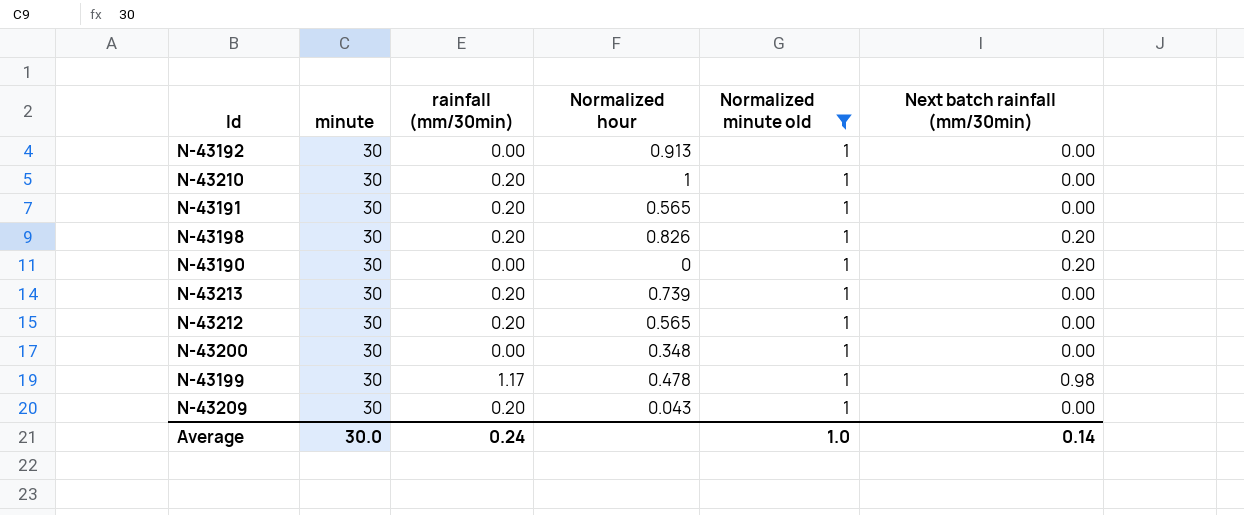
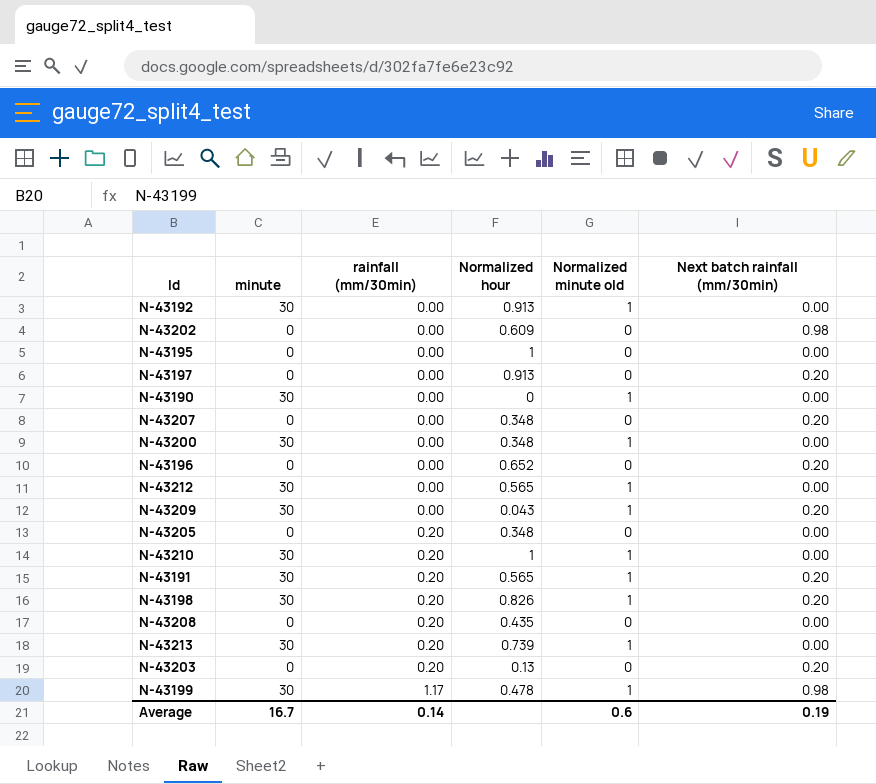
filter: Normalized minute old = 1 -> none
row order: none -> rainfall (mm/30min) ascending
N-43190 | Next batch rainfall (mm/30min): 0.20 -> 0.00
N-43212 | rainfall (mm/30min): 0.20 -> 0.00
N-43209 | rainfall (mm/30min): 0.20 -> 0.00
N-43209 | Next batch rainfall (mm/30min): 0.00 -> 0.20
N-43191 | Next batch rainfall (mm/30min): 0.00 -> 0.20
Average | minute: 30.0 -> 16.7
Average | rainfall (mm/30min): 0.24 -> 0.14
Average | Normalized minute old: 1.0 -> 0.6
Average | Next batch rainfall (mm/30min): 0.14 -> 0.19

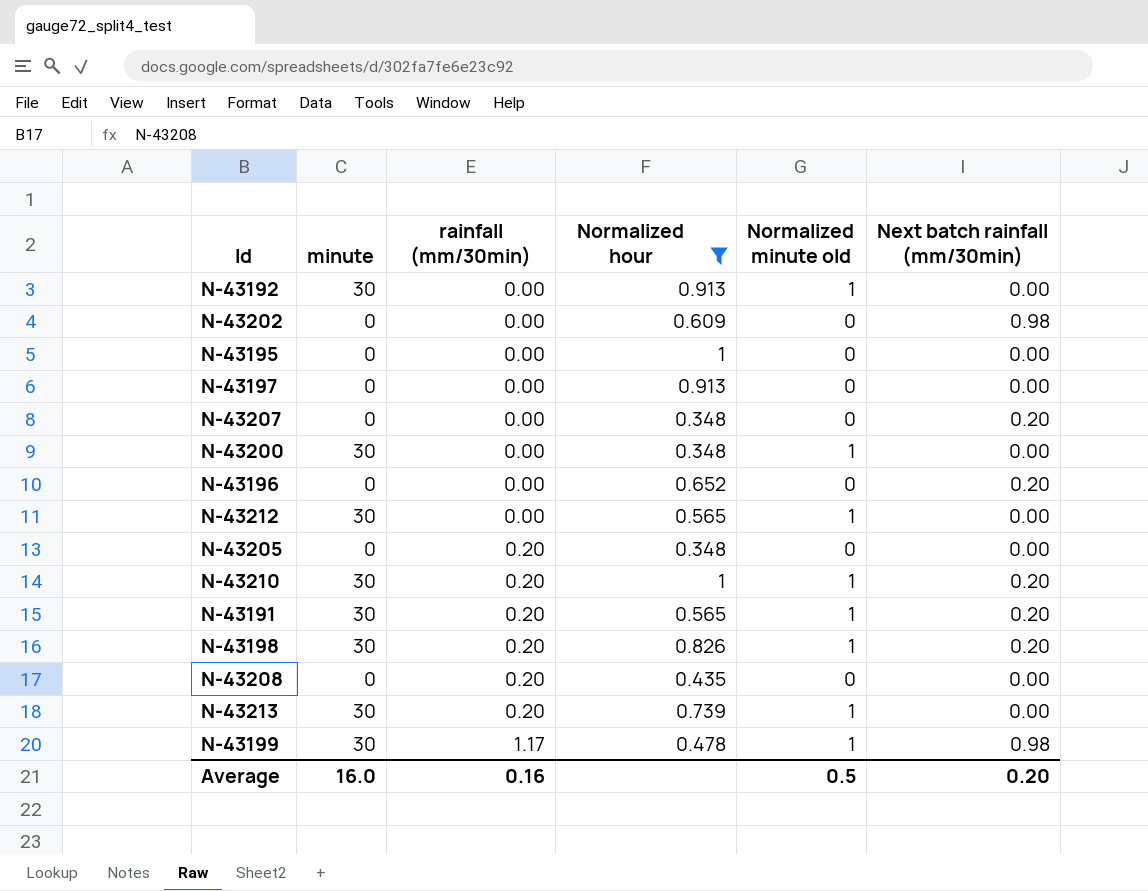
filter: none -> Normalized hour >= 0.348
N-43197 | Next batch rainfall (mm/30min): 0.20 -> 0.00
N-43210 | Next batch rainfall (mm/30min): 0.00 -> 0.20
Average | minute: 16.7 -> 16.0
Average | rainfall (mm/30min): 0.14 -> 0.16
Average | Normalized minute old: 0.6 -> 0.5
Average | Next batch rainfall (mm/30min): 0.19 -> 0.20

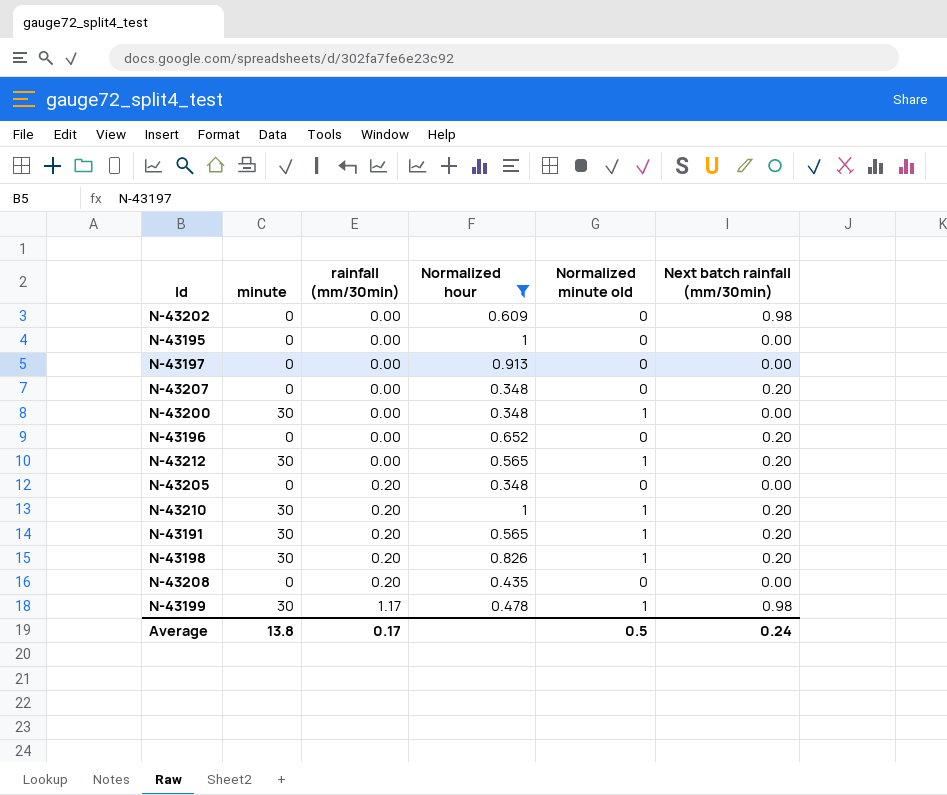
row N-43192: 30 | 0.00 | 0.913 | 1 | 0.00 -> none
row N-43213: 30 | 0.20 | 0.739 | 1 | 0.00 -> none
N-43212 | Next batch rainfall (mm/30min): 0.00 -> 0.20
Average | minute: 16.0 -> 13.8
Average | rainfall (mm/30min): 0.16 -> 0.17
Average | Next batch rainfall (mm/30min): 0.20 -> 0.24

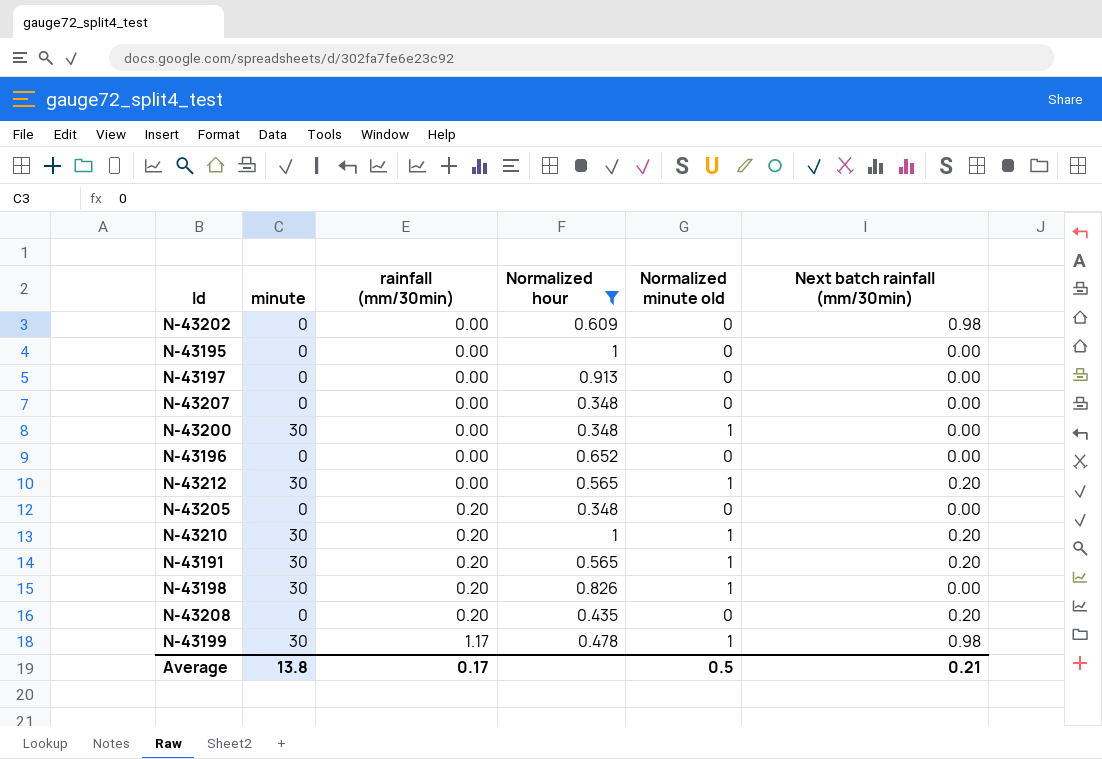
N-43207 | Next batch rainfall (mm/30min): 0.20 -> 0.00
N-43196 | Next batch rainfall (mm/30min): 0.20 -> 0.00
N-43198 | Next batch rainfall (mm/30min): 0.20 -> 0.00
N-43208 | Next batch rainfall (mm/30min): 0.00 -> 0.20
Average | Next batch rainfall (mm/30min): 0.24 -> 0.21

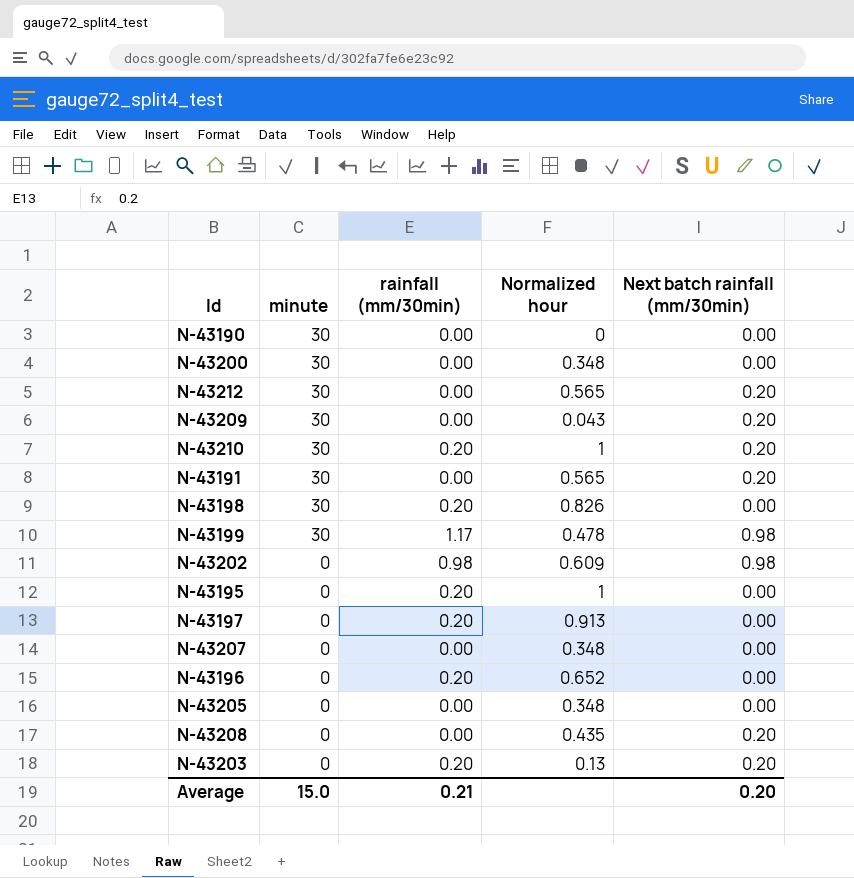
filter: Normalized hour >= 0.348 -> none
row order: rainfall (mm/30min) ascending -> minute descending
column Normalized minute old | position: 5 -> none
N-43191 | rainfall (mm/30min): 0.20 -> 0.00
N-43202 | rainfall (mm/30min): 0.00 -> 0.98
N-43195 | rainfall (mm/30min): 0.00 -> 0.20
N-43197 | rainfall (mm/30min): 0.00 -> 0.20
N-43196 | rainfall (mm/30min): 0.00 -> 0.20
N-43205 | rainfall (mm/30min): 0.20 -> 0.00
N-43208 | rainfall (mm/30min): 0.20 -> 0.00
Average | minute: 13.8 -> 15.0
Average | rainfall (mm/30min): 0.17 -> 0.21
Average | Next batch rainfall (mm/30min): 0.21 -> 0.20

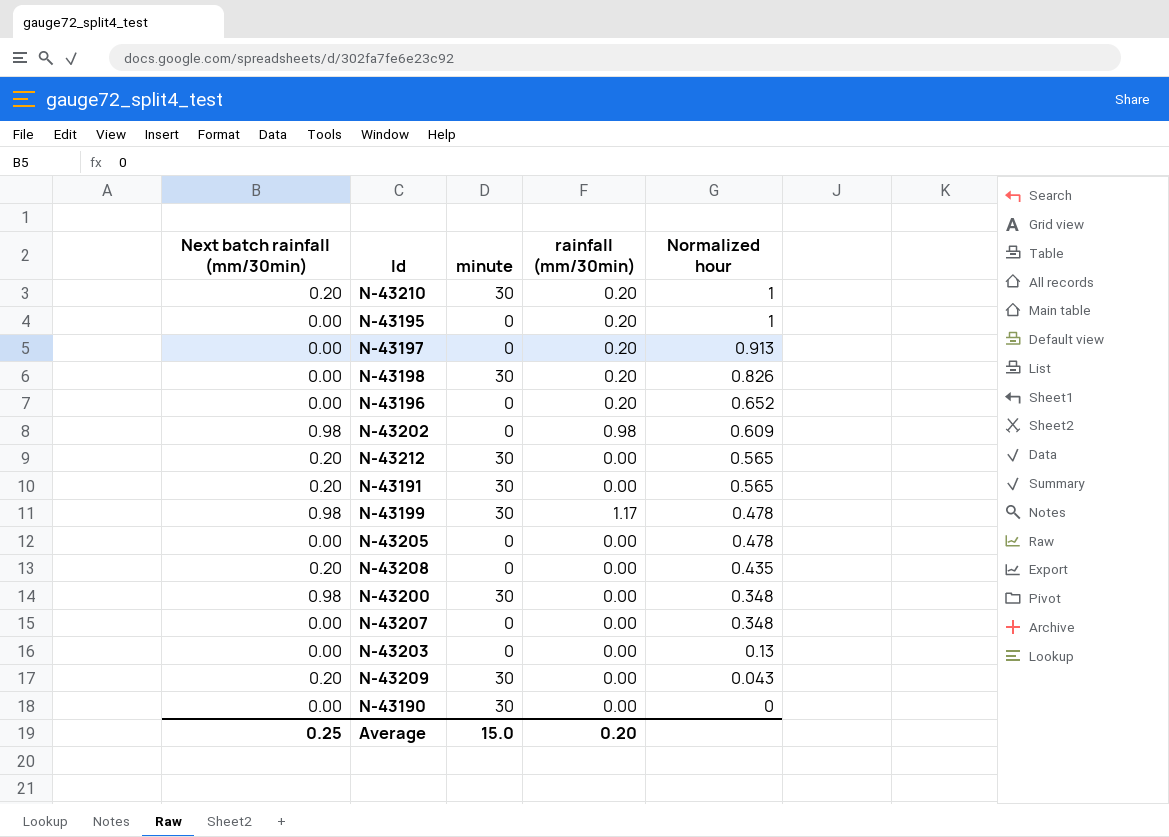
row order: minute descending -> Normalized hour descending
column Next batch rainfall (mm/30min) | position: 5 -> 1
N-43205 | Normalized hour: 0.348 -> 0.478
N-43200 | Next batch rainfall (mm/30min): 0.00 -> 0.98
N-43203 | Next batch rainfall (mm/30min): 0.20 -> 0.00
N-43203 | rainfall (mm/30min): 0.20 -> 0.00
Average | Next batch rainfall (mm/30min): 0.20 -> 0.25
Average | rainfall (mm/30min): 0.21 -> 0.20

